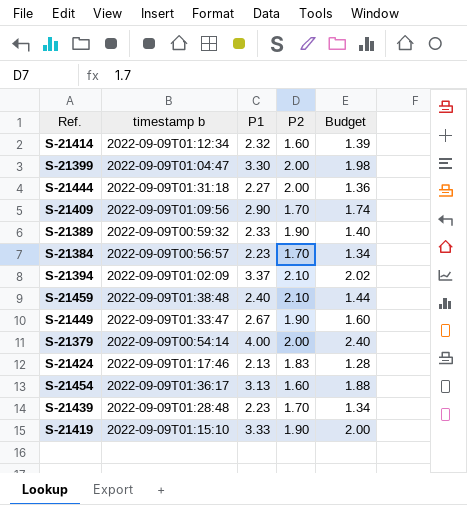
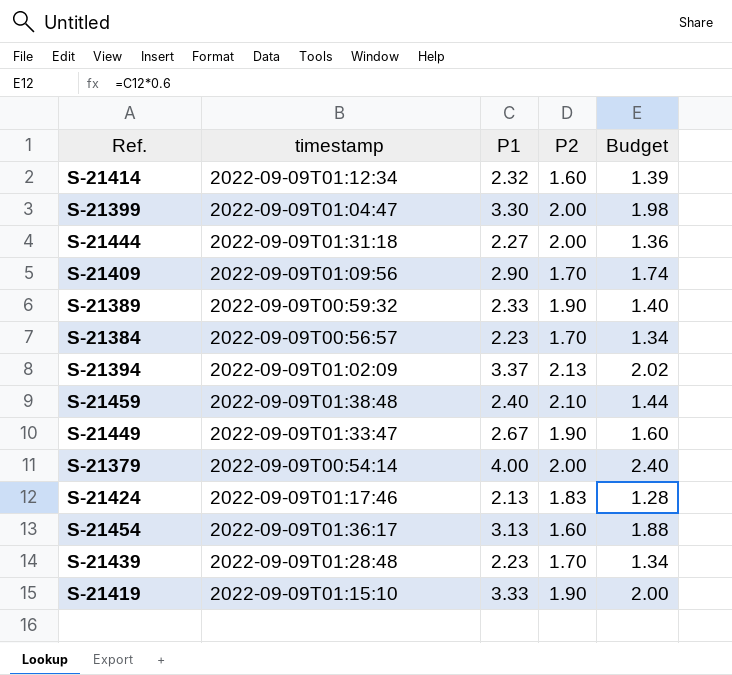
column name: timestamp b -> timestamp
S-21394 | P2: 2.10 -> 2.13

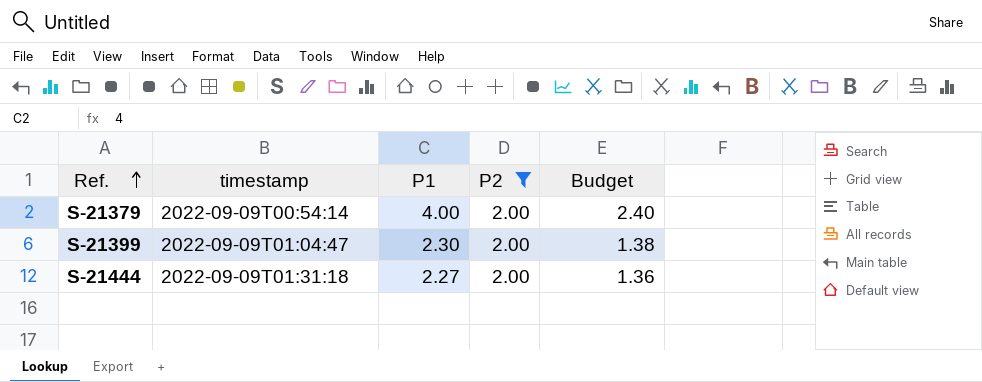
filter: none -> P2 = 2.00
row order: none -> Ref. ascending
S-21399 | P1: 3.30 -> 2.30
S-21399 | Budget: 1.98 -> 1.38

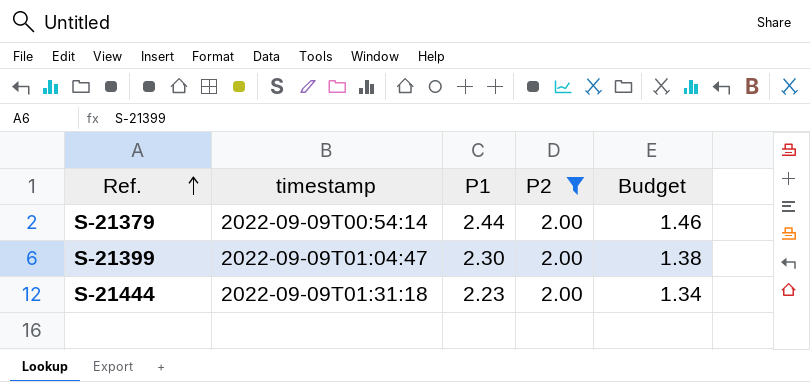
S-21379 | P1: 4.00 -> 2.44
S-21379 | Budget: 2.40 -> 1.46
S-21444 | P1: 2.27 -> 2.23
S-21444 | Budget: 1.36 -> 1.34

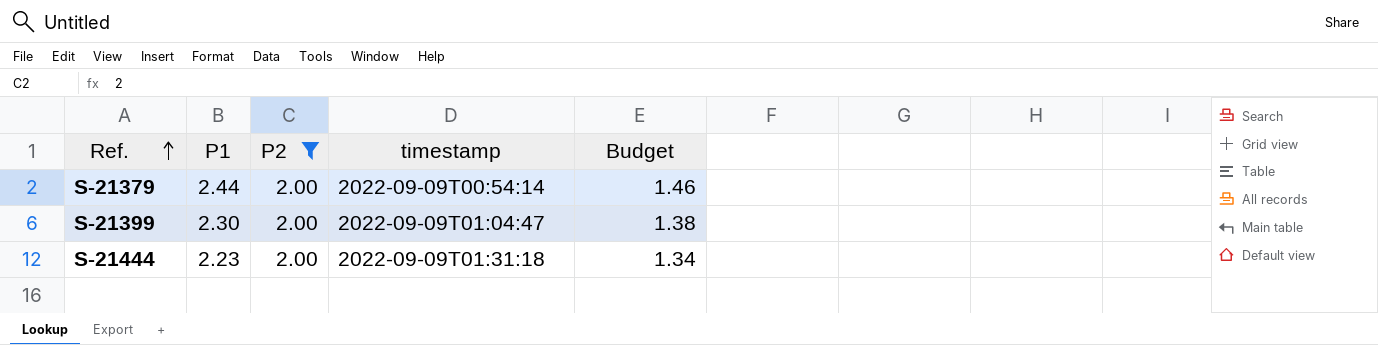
column timestamp | position: 2 -> 4

